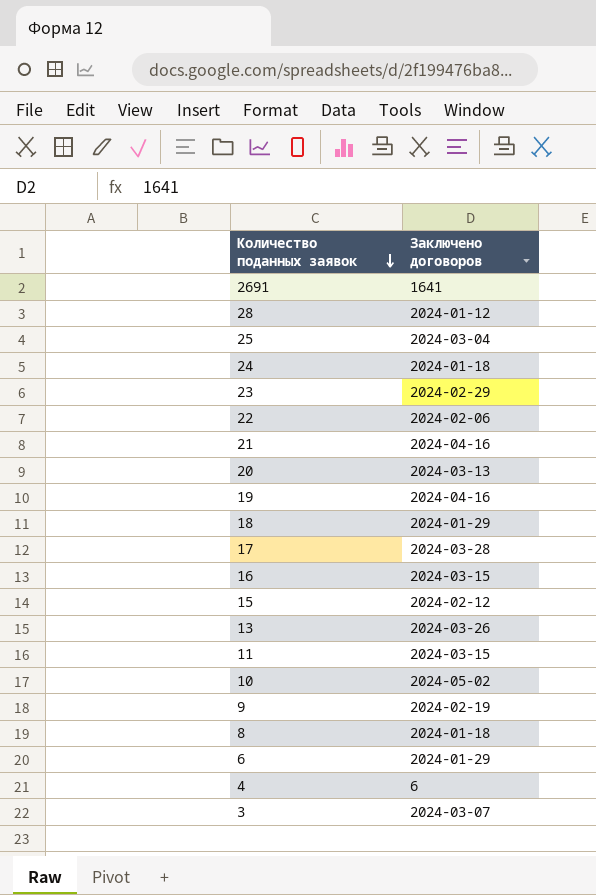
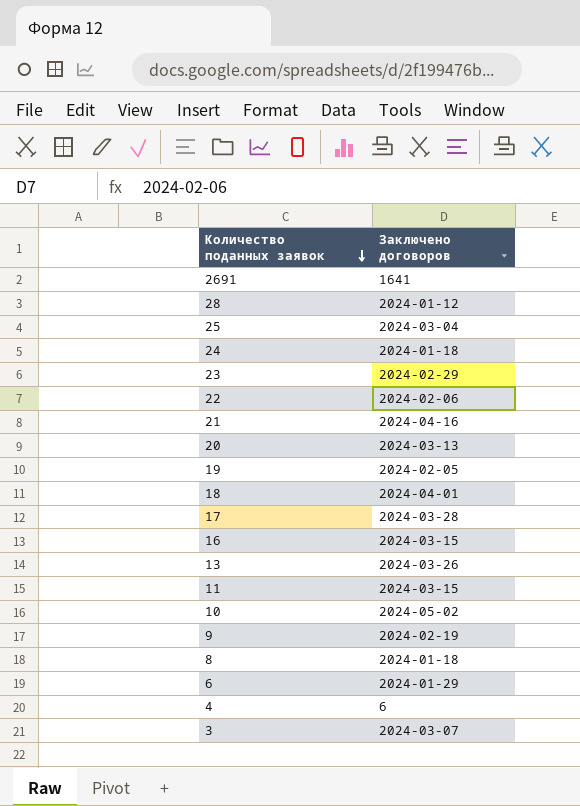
row 15: 2024-02-12 -> none
19 | Заключено договоров: 2024-04-16 -> 2024-02-05
18 | Заключено договоров: 2024-01-29 -> 2024-04-01

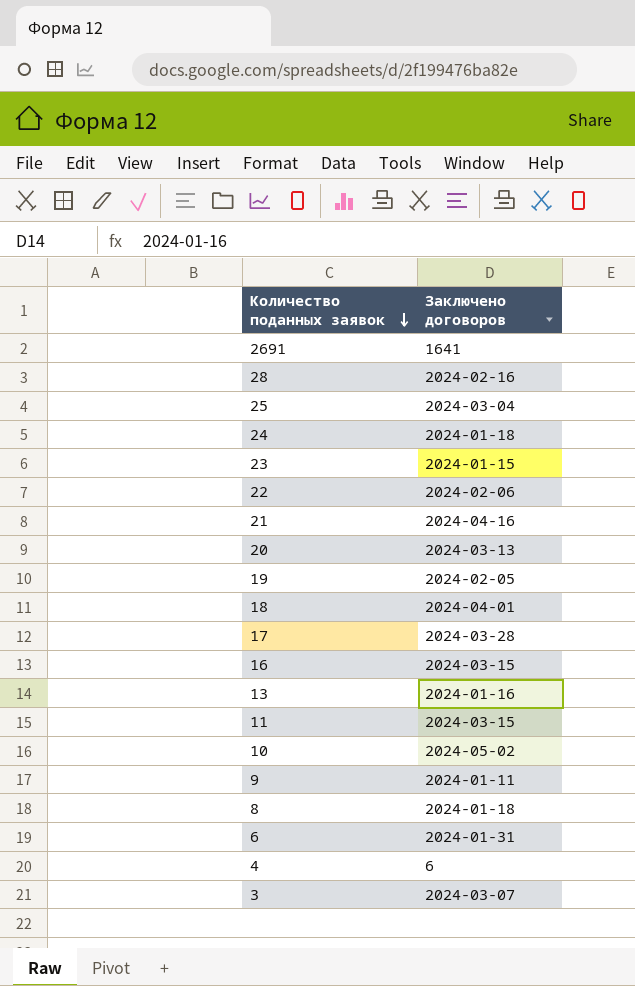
28 | Заключено договоров: 2024-01-12 -> 2024-02-16
23 | Заключено договоров: 2024-02-29 -> 2024-01-15
13 | Заключено договоров: 2024-03-26 -> 2024-01-16
9 | Заключено договоров: 2024-02-19 -> 2024-01-11
6 | Заключено договоров: 2024-01-29 -> 2024-01-31

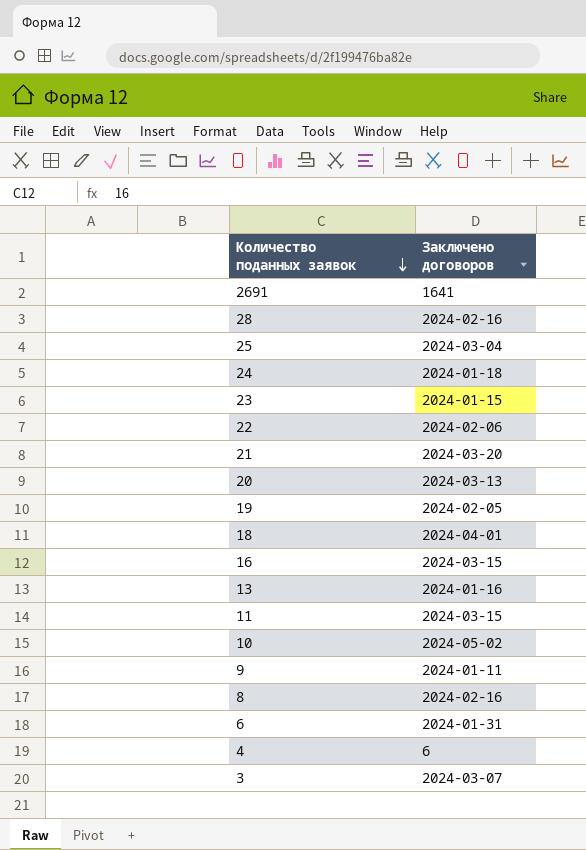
row 17: 2024-03-28 -> none
21 | Заключено договоров: 2024-04-16 -> 2024-03-20
8 | Заключено договоров: 2024-01-18 -> 2024-02-16

